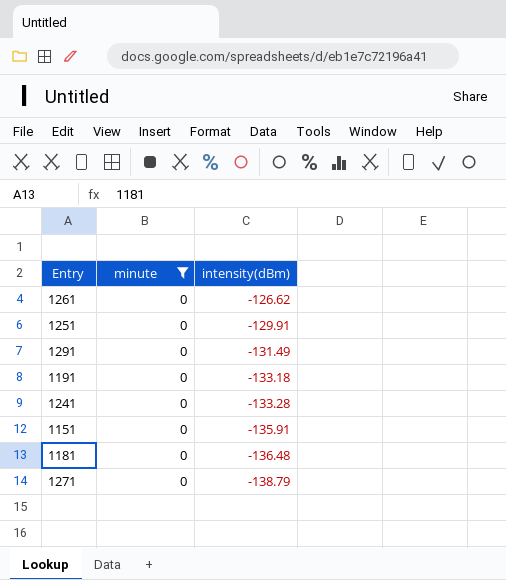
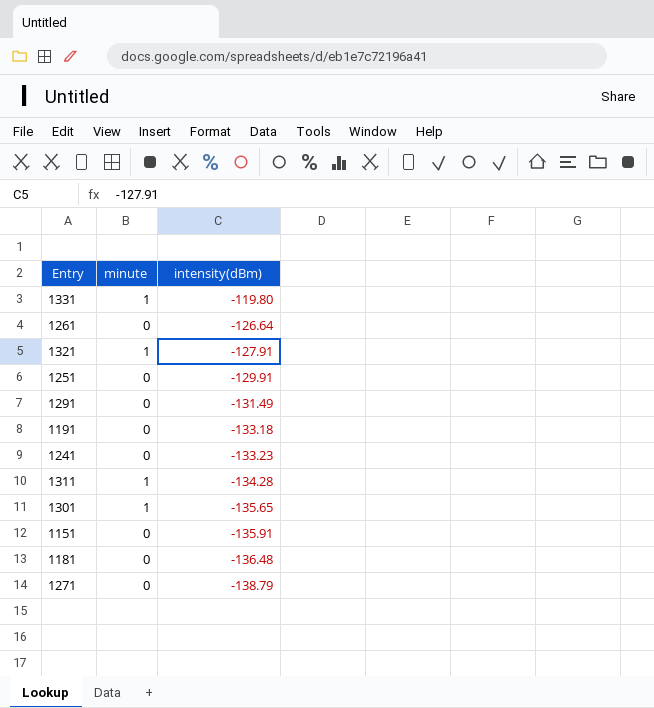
filter: minute = 0 -> none
1261 | intensity(dBm): -126.62 -> -126.64
1241 | intensity(dBm): -133.28 -> -133.23

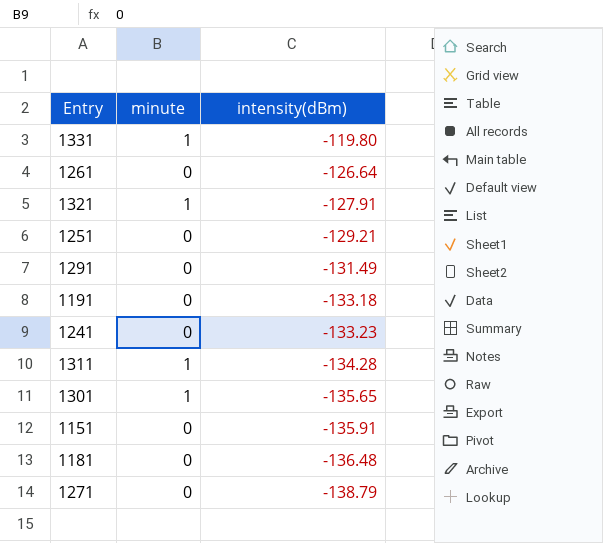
1251 | intensity(dBm): -129.91 -> -129.21

